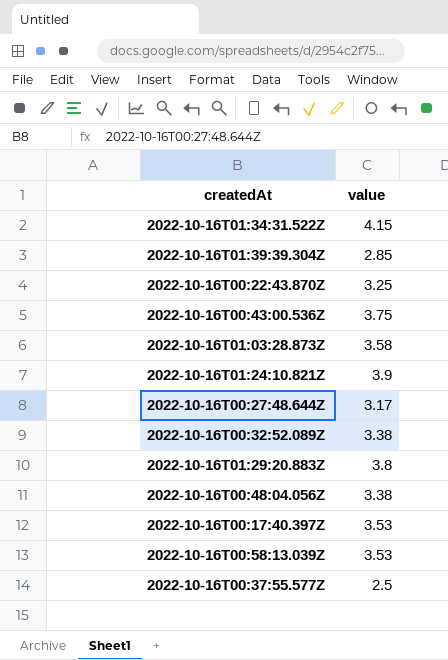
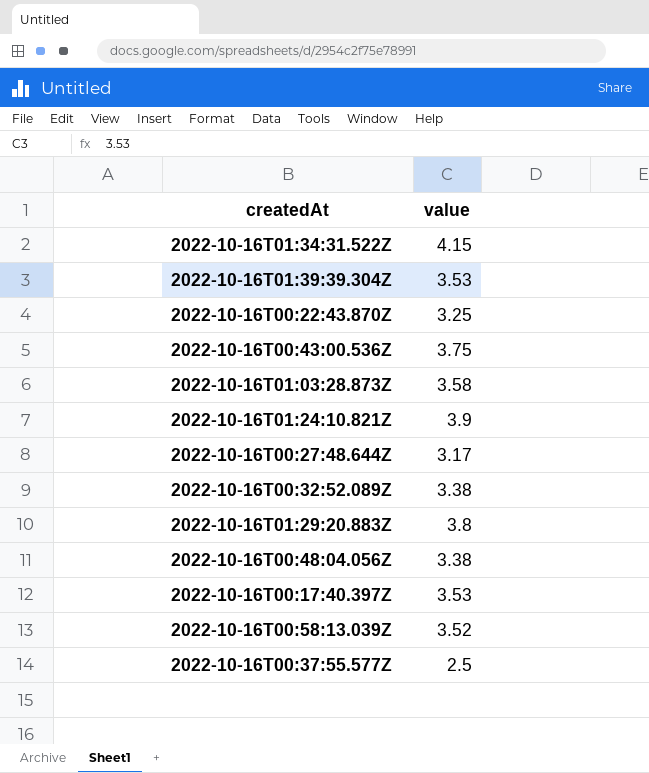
2022-10-16T01:39:39.304Z | value: 2.85 -> 3.53
2022-10-16T00:58:13.039Z | value: 3.53 -> 3.52

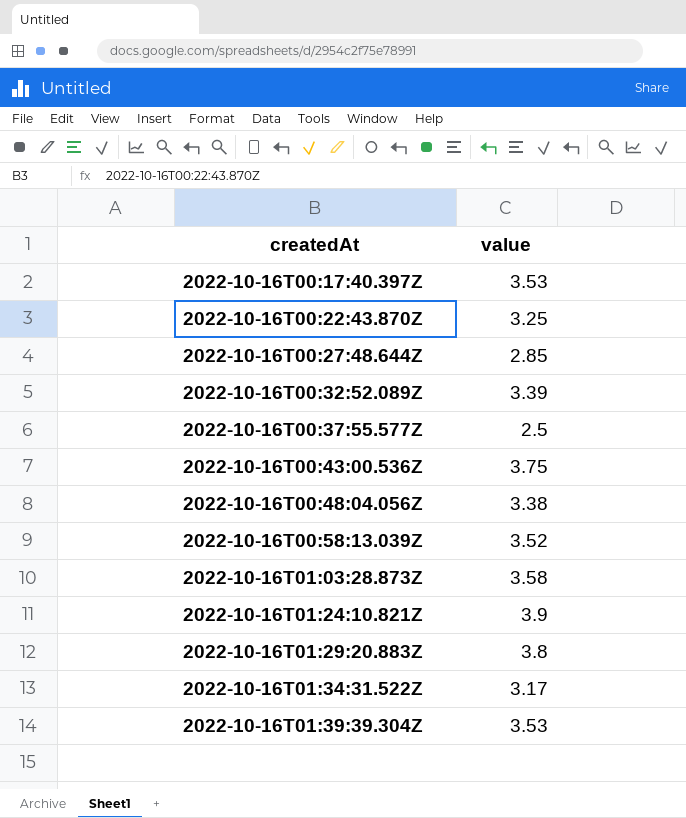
row order: none -> createdAt ascending
2022-10-16T00:27:48.644Z | value: 3.17 -> 2.85
2022-10-16T00:32:52.089Z | value: 3.38 -> 3.39
2022-10-16T01:34:31.522Z | value: 4.15 -> 3.17

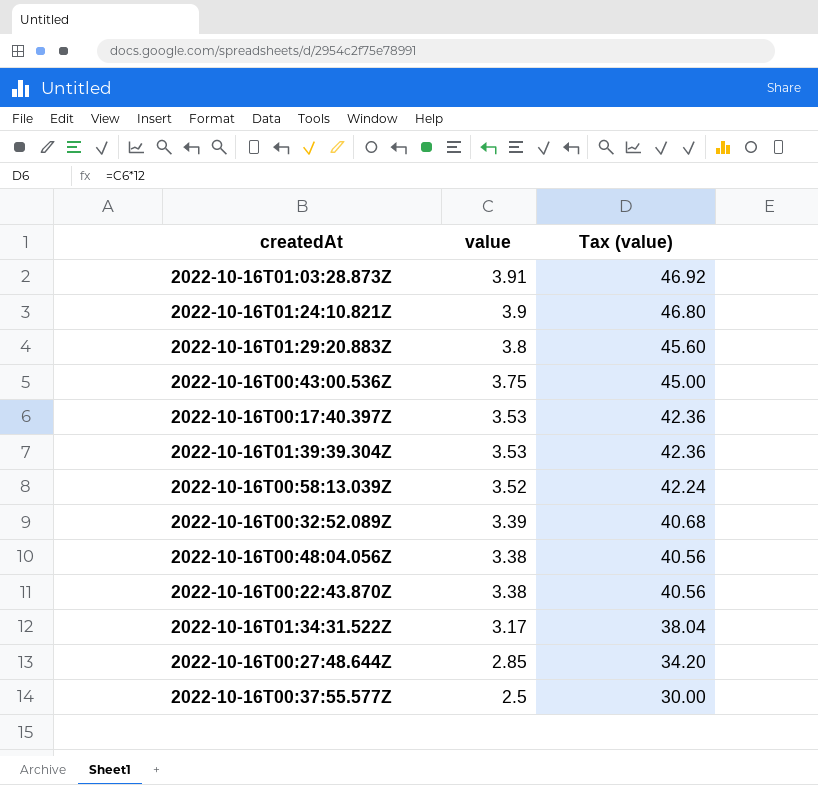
row order: createdAt ascending -> value descending
column Tax (value) | formula: none -> [value] * 12
2022-10-16T01:03:28.873Z | value: 3.58 -> 3.91
2022-10-16T00:22:43.870Z | value: 3.25 -> 3.38

